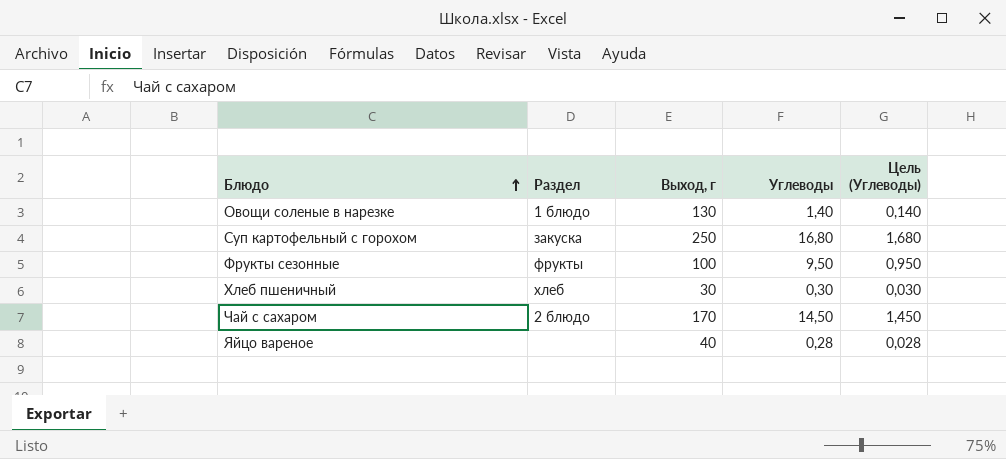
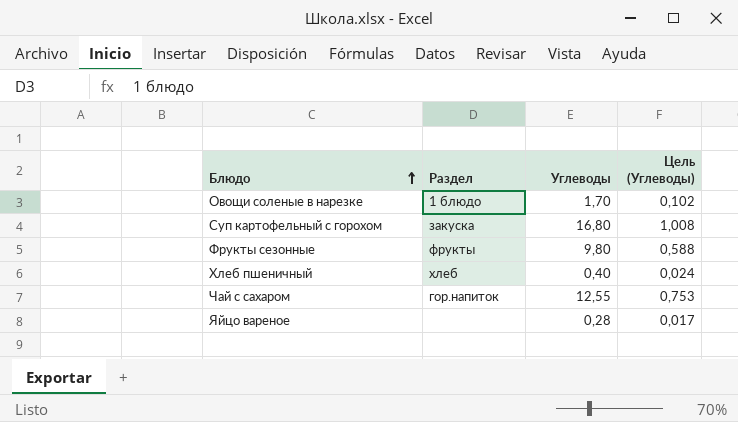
column Выход, г | position: 3 -> none
column Цель (Углеводы) | formula: [Углеводы] * 0,1 -> [Углеводы] * 0,06
Овощи соленые в нарезке | Углеводы: 1,40 -> 1,70
Фрукты сезонные | Углеводы: 9,50 -> 9,80
Хлеб пшеничный | Углеводы: 0,30 -> 0,40
Чай с сахаром | Раздел: 2 блюдо -> гор.напиток
Чай с сахаром | Углеводы: 14,50 -> 12,55

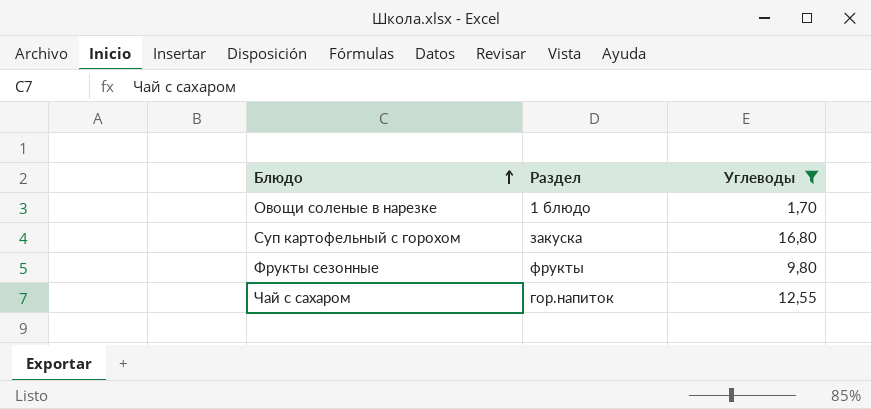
filter: none -> Углеводы >= 1,70
column Цель (Углеводы) | formula: [Углеводы] * 0,06 -> none

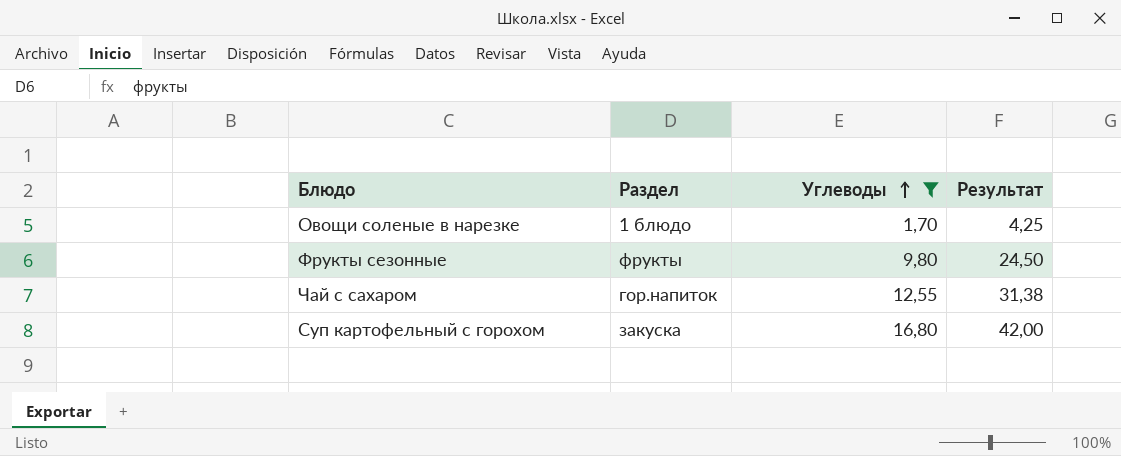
row order: Блюдо ascending -> Углеводы ascending
column Результат | formula: none -> [Углеводы] * 2,5

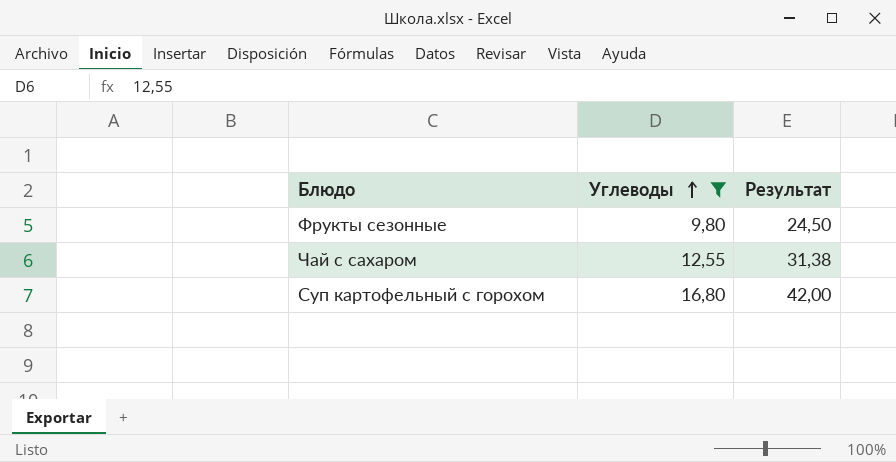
column Раздел | position: 2 -> none
row Овощи соленые в нарезке: 1 блюдо | 1,70 | 4,25 -> none

